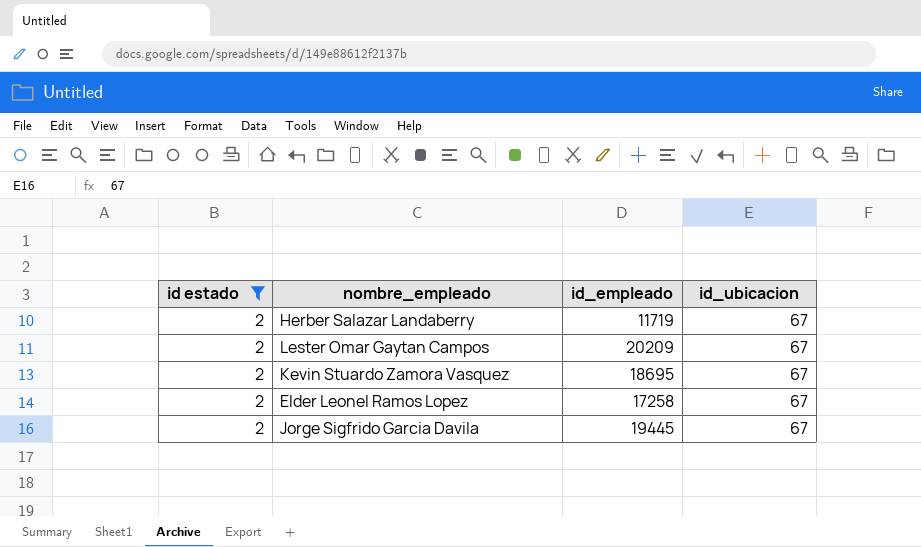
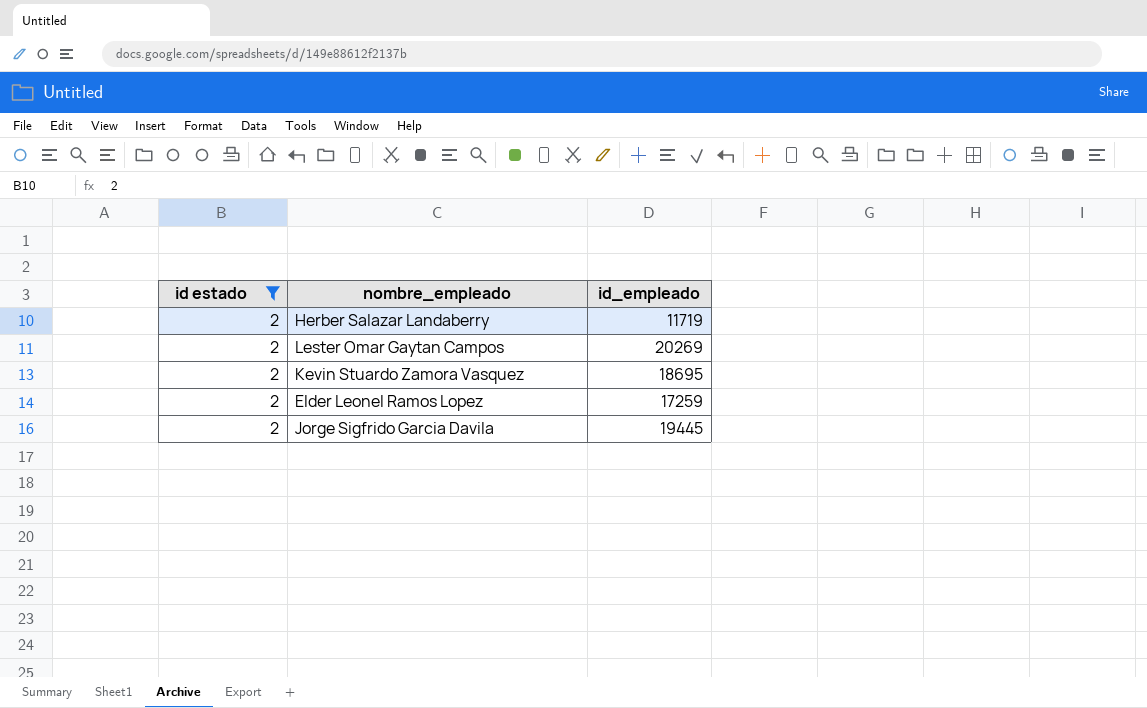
column id_ubicacion | position: 4 -> none
Lester Omar Gaytan Campos | id_empleado: 20209 -> 20269
Elder Leonel Ramos Lopez | id_empleado: 17258 -> 17259

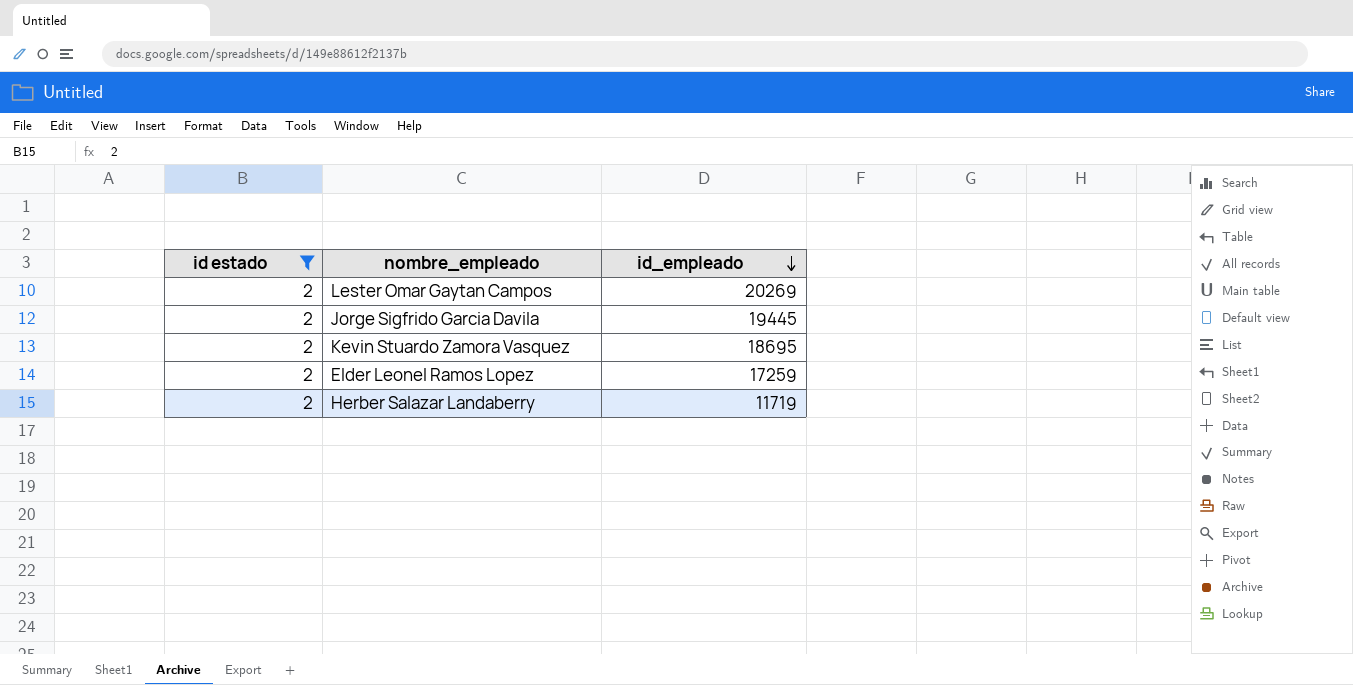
row order: none -> id_empleado descending

